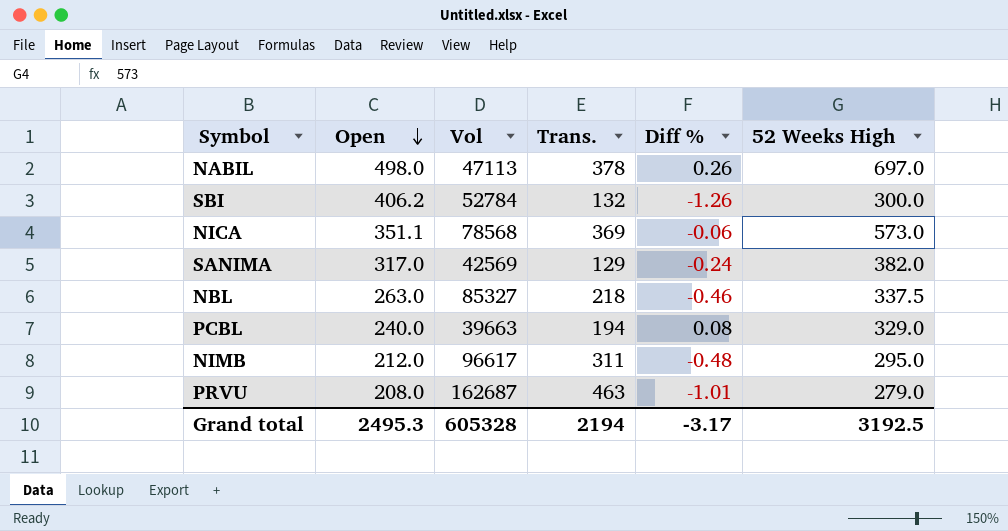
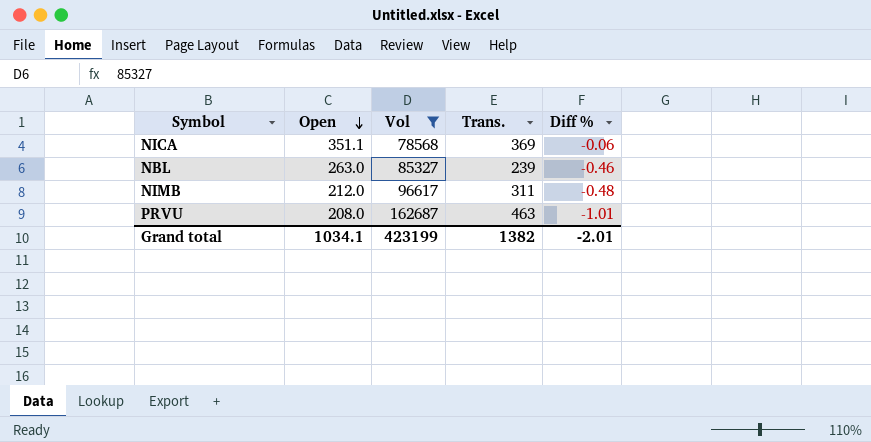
filter: none -> Vol >= 78568
column 52 Weeks High | position: 6 -> none
NBL | Trans.: 218 -> 239
Grand total | Open: 2495.3 -> 1034.1
Grand total | Vol: 605328 -> 423199
Grand total | Trans.: 2194 -> 1382
Grand total | Diff %: -3.17 -> -2.01

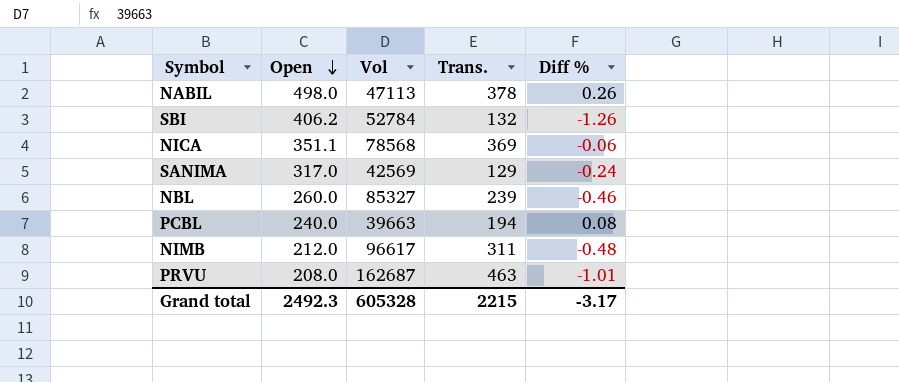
filter: Vol >= 78568 -> none
NBL | Open: 263.0 -> 260.0
Grand total | Open: 1034.1 -> 2492.3
Grand total | Vol: 423199 -> 605328
Grand total | Trans.: 1382 -> 2215
Grand total | Diff %: -2.01 -> -3.17

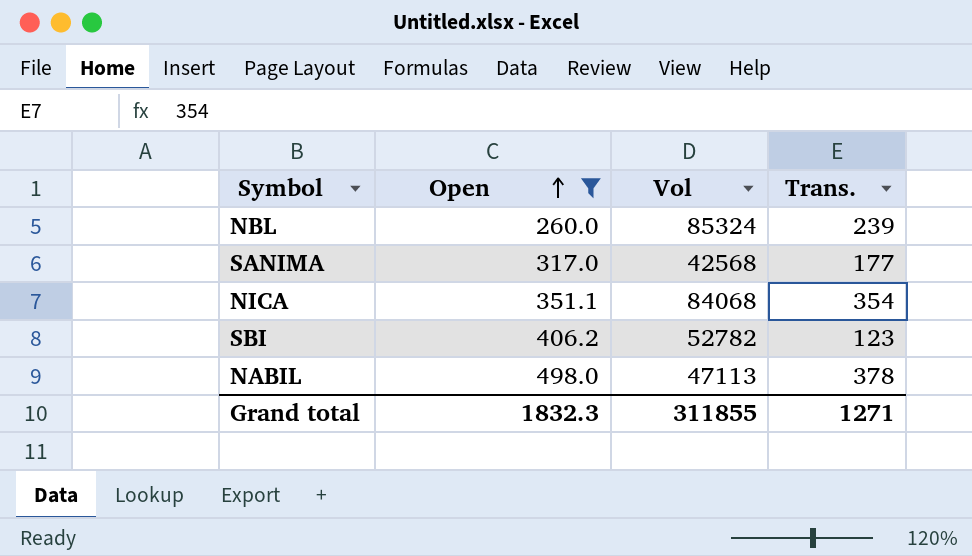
filter: none -> Open >= 260.0
row order: Open descending -> Open ascending
column Diff % | position: 5 -> none
NBL | Vol: 85327 -> 85324
SANIMA | Vol: 42569 -> 42568
SANIMA | Trans.: 129 -> 177
NICA | Vol: 78568 -> 84068
NICA | Trans.: 369 -> 354
SBI | Vol: 52784 -> 52782
SBI | Trans.: 132 -> 123
Grand total | Open: 2492.3 -> 1832.3
Grand total | Vol: 605328 -> 311855
Grand total | Trans.: 2215 -> 1271

